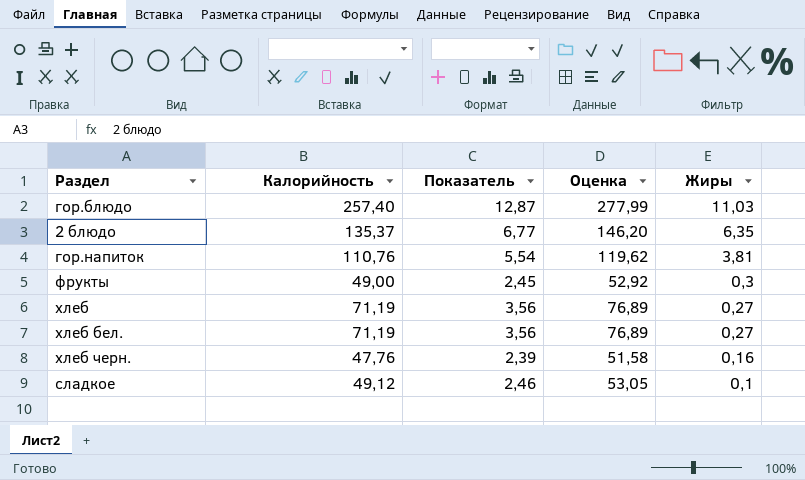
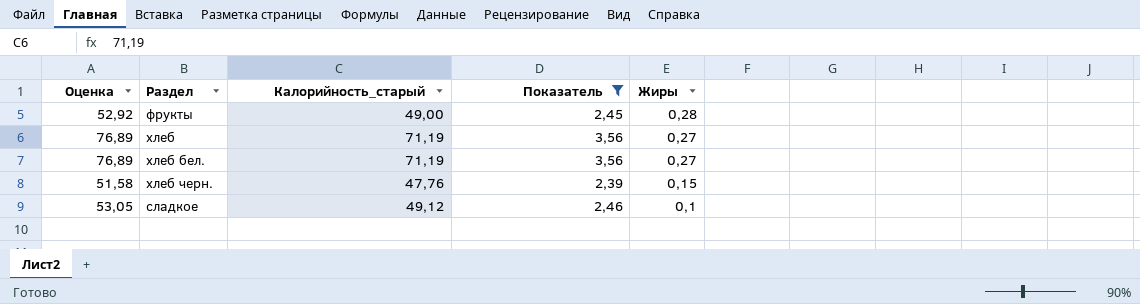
filter: none -> Показатель <= 3,56
column Оценка | position: 4 -> 1
column name: Калорийность -> Калорийность_старый
фрукты | Жиры: 0,3 -> 0,28
хлеб черн. | Жиры: 0,16 -> 0,15

